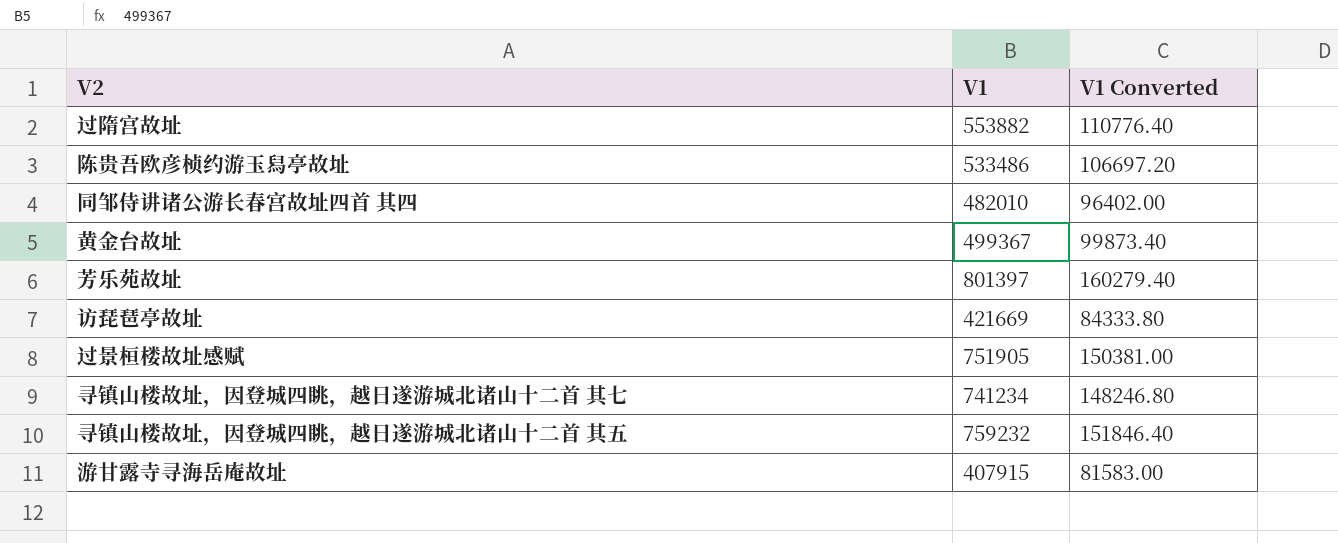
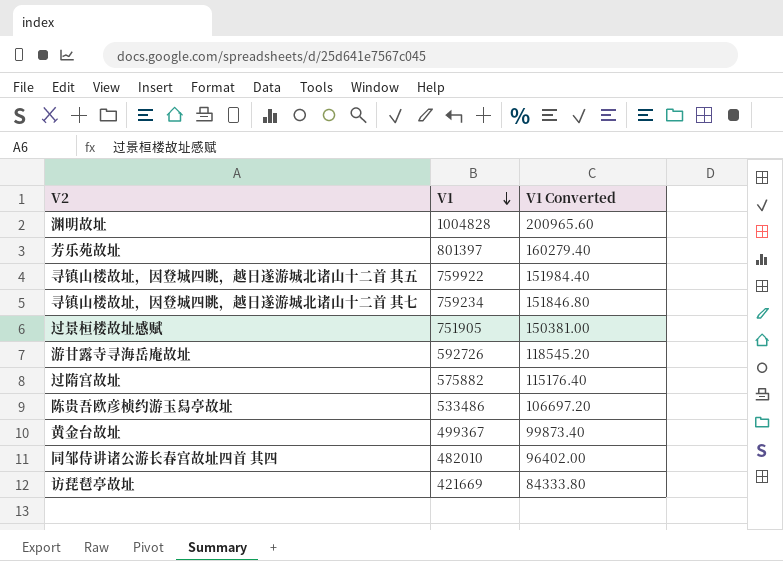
row order: none -> V1 descending
row 渊明故址: none -> 1004828 | 200965.60
寻镇山楼故址，因登城四眺，越日遂游城北诸山十二首 其五 | V1: 759232 -> 759922
寻镇山楼故址，因登城四眺，越日遂游城北诸山十二首 其五 | V1 Converted: 151846.40 -> 151984.40
寻镇山楼故址，因登城四眺，越日遂游城北诸山十二首 其七 | V1: 741234 -> 759234
寻镇山楼故址，因登城四眺，越日遂游城北诸山十二首 其七 | V1 Converted: 148246.80 -> 151846.80
游甘露寺寻海岳庵故址 | V1: 407915 -> 592726
游甘露寺寻海岳庵故址 | V1 Converted: 81583.00 -> 118545.20
过隋宫故址 | V1: 553882 -> 575882
过隋宫故址 | V1 Converted: 110776.40 -> 115176.40

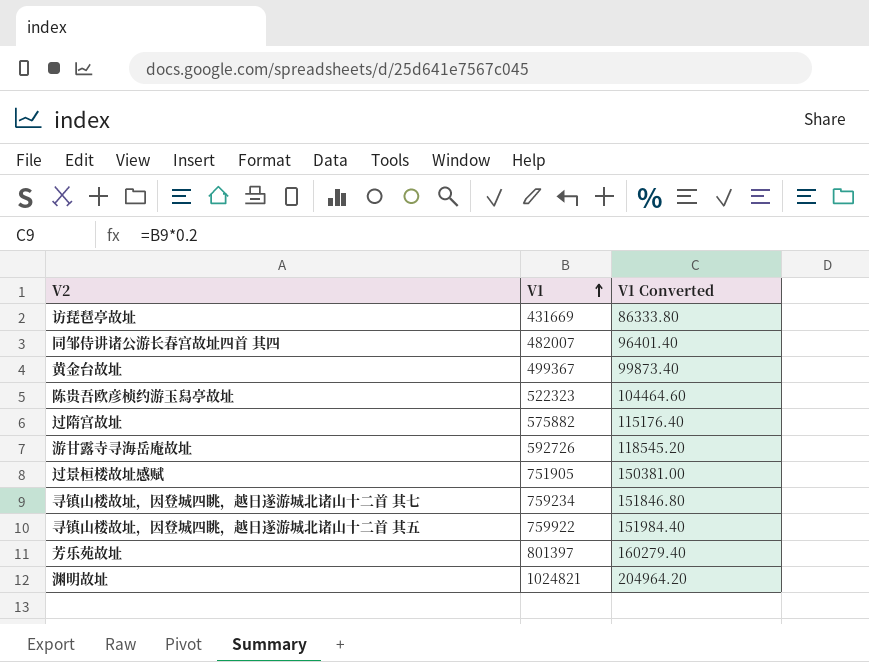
row order: V1 descending -> V1 ascending
访琵琶亭故址 | V1: 421669 -> 431669
访琵琶亭故址 | V1 Converted: 84333.80 -> 86333.80
同邹侍讲诸公游长春宫故址四首 其四 | V1: 482010 -> 482007
同邹侍讲诸公游长春宫故址四首 其四 | V1 Converted: 96402.00 -> 96401.40
陈贵吾欧彦桢约游玉舄亭故址 | V1: 533486 -> 522323
陈贵吾欧彦桢约游玉舄亭故址 | V1 Converted: 106697.20 -> 104464.60
渊明故址 | V1: 1004828 -> 1024821
渊明故址 | V1 Converted: 200965.60 -> 204964.20

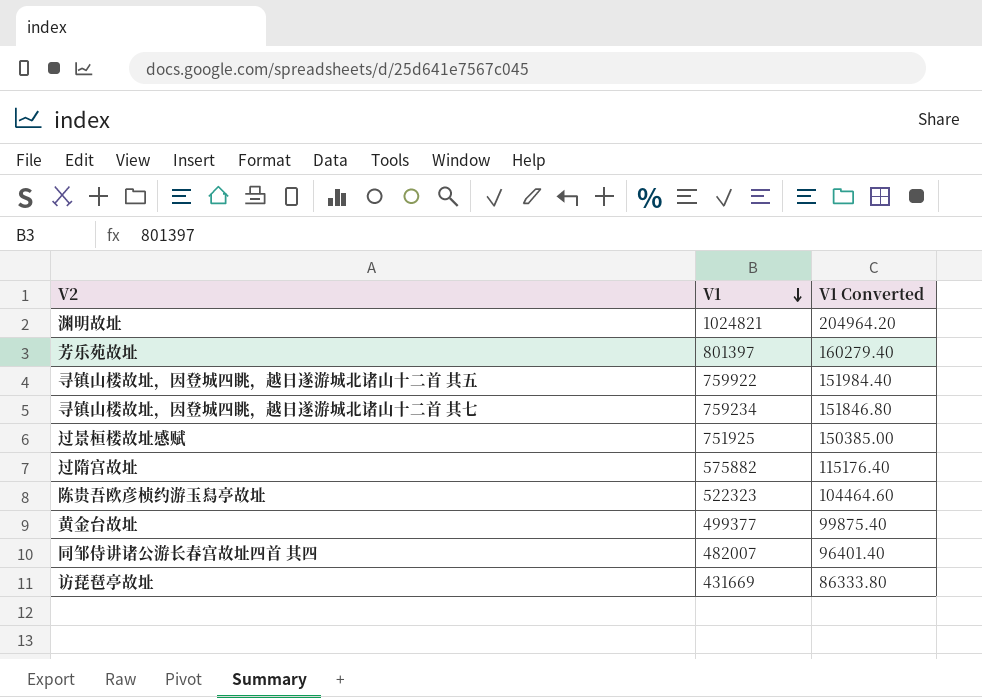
row order: V1 ascending -> V1 descending
row 游甘露寺寻海岳庵故址: 592726 | 118545.20 -> none
过景桓楼故址感赋 | V1: 751905 -> 751925
过景桓楼故址感赋 | V1 Converted: 150381.00 -> 150385.00
黄金台故址 | V1: 499367 -> 499377
黄金台故址 | V1 Converted: 99873.40 -> 99875.40

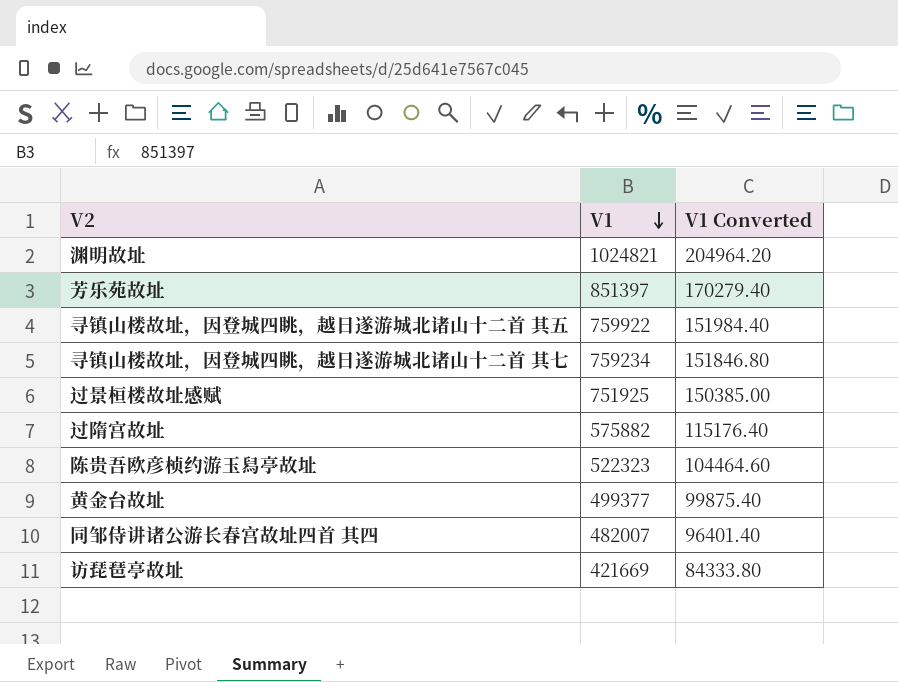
芳乐苑故址 | V1: 801397 -> 851397
芳乐苑故址 | V1 Converted: 160279.40 -> 170279.40
访琵琶亭故址 | V1: 431669 -> 421669
访琵琶亭故址 | V1 Converted: 86333.80 -> 84333.80

